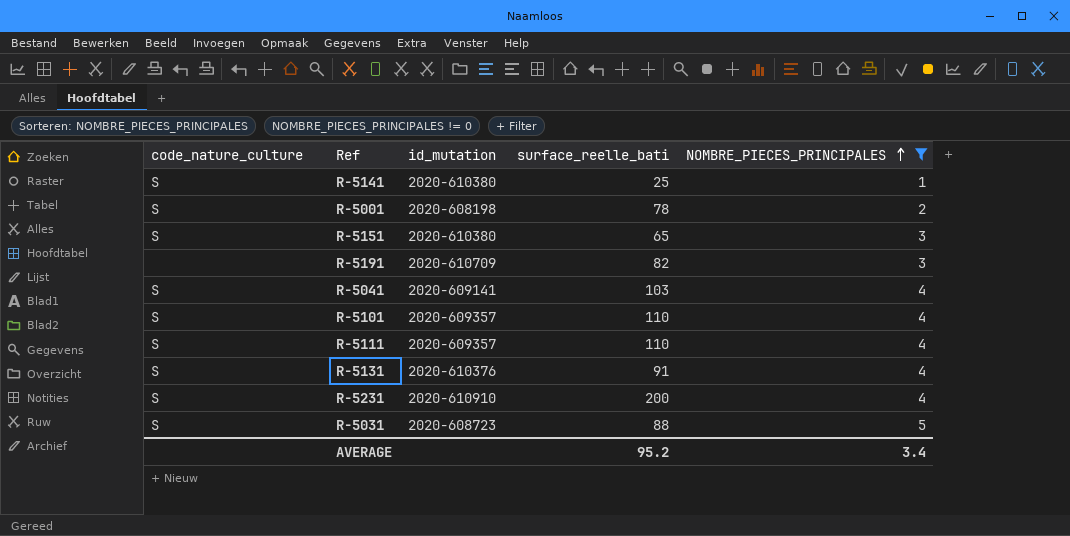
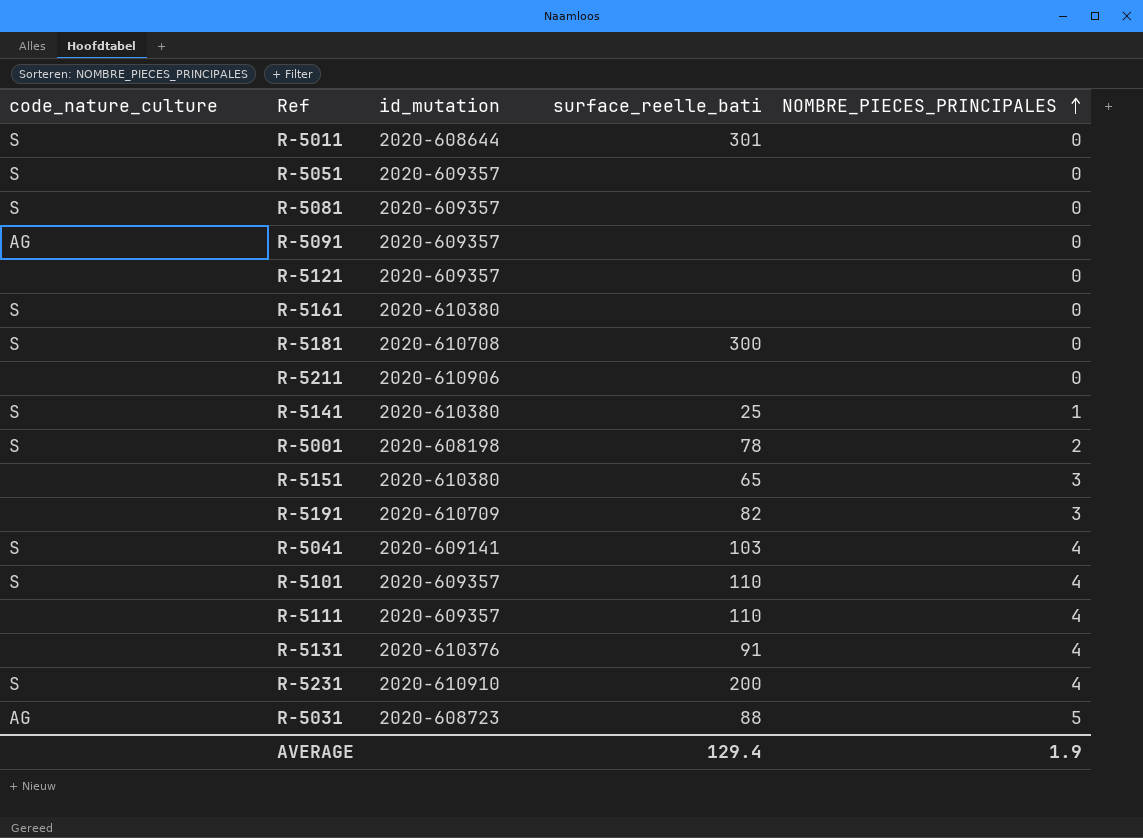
filter: NOMBRE_PIECES_PRINCIPALES != 0 -> none
R-5151 | code_nature_culture: S -> none
R-5111 | code_nature_culture: S -> none
R-5131 | code_nature_culture: S -> none
R-5031 | code_nature_culture: S -> AG
AVERAGE | surface_reelle_bati: 95.2 -> 129.4
AVERAGE | NOMBRE_PIECES_PRINCIPALES: 3.4 -> 1.9

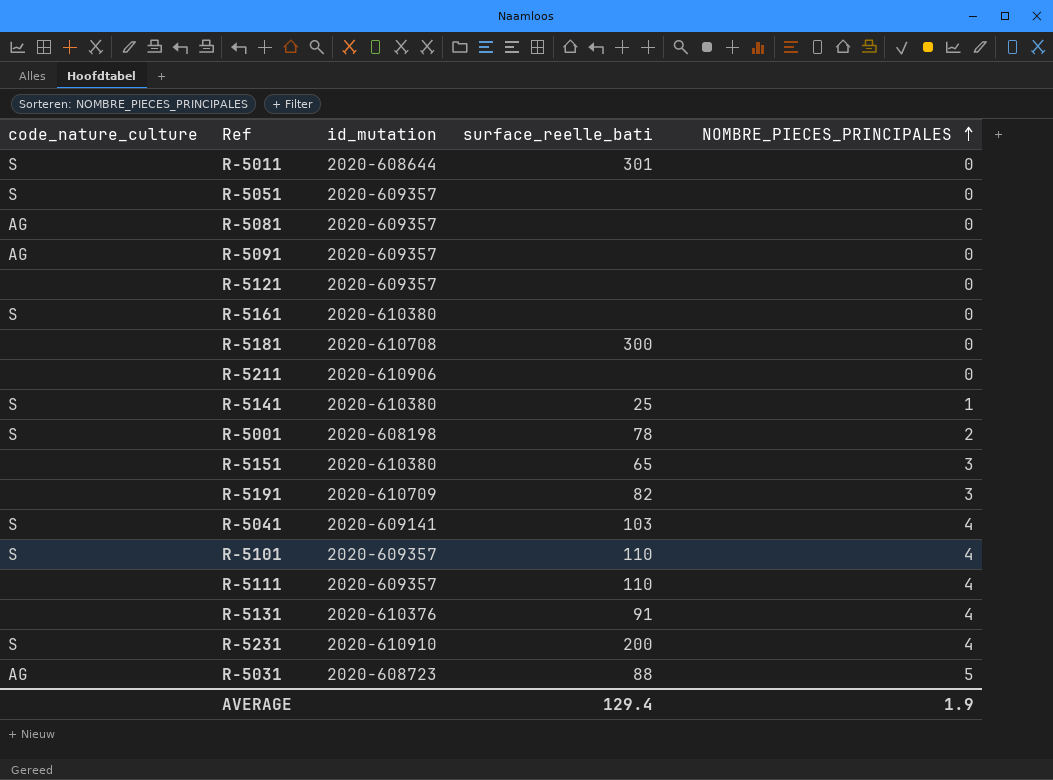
R-5081 | code_nature_culture: S -> AG
R-5181 | code_nature_culture: S -> none

